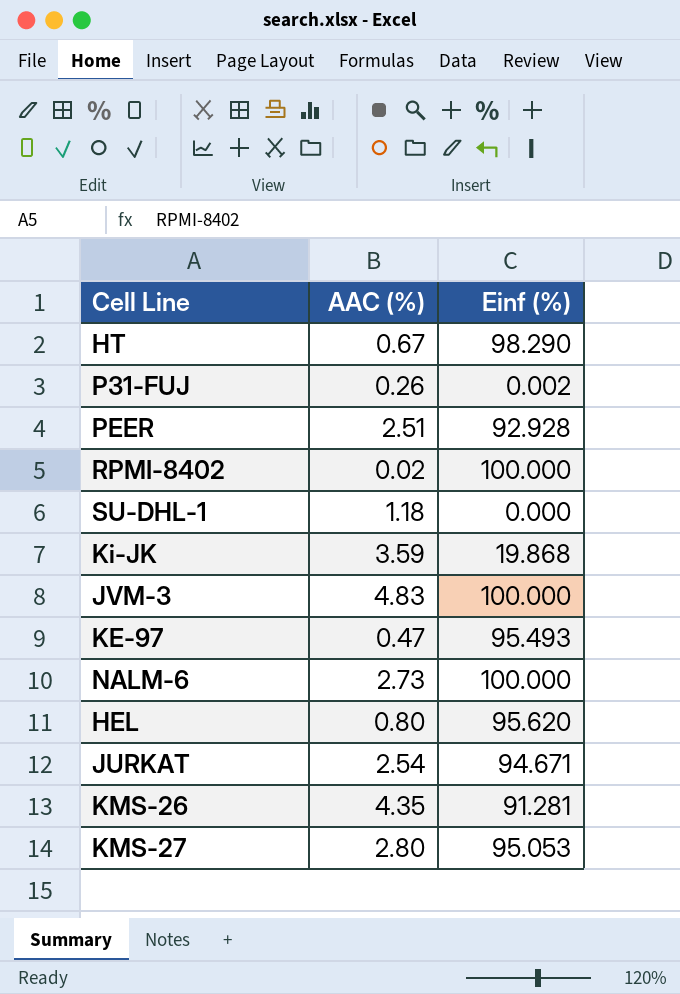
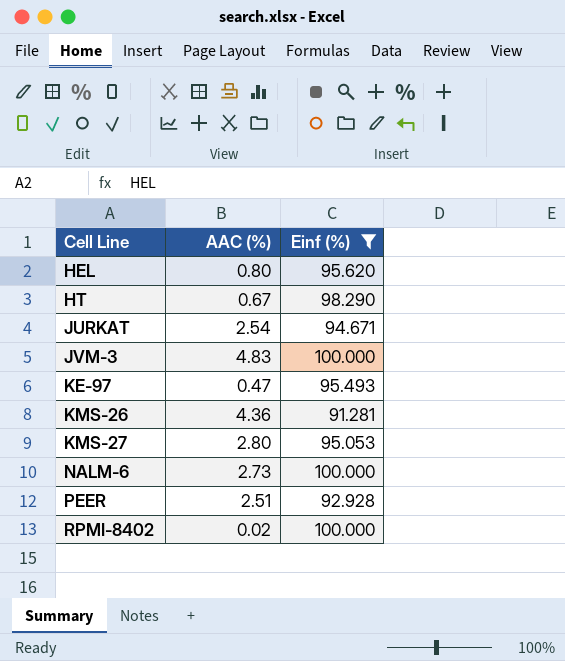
filter: none -> Einf (%) >= 91.281
row order: none -> Cell Line ascending
KMS-26 | AAC (%): 4.35 -> 4.36

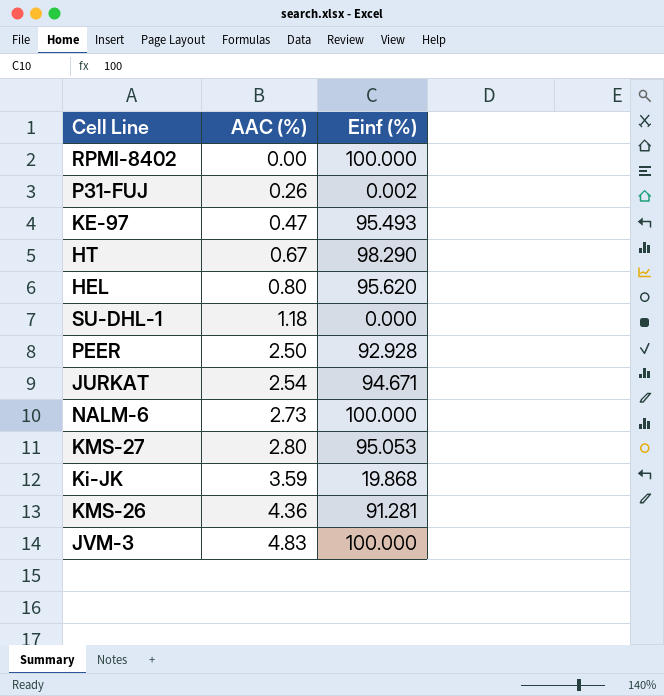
filter: Einf (%) >= 91.281 -> none
row order: Cell Line ascending -> AAC (%) ascending
RPMI-8402 | AAC (%): 0.02 -> 0.00
PEER | AAC (%): 2.51 -> 2.50

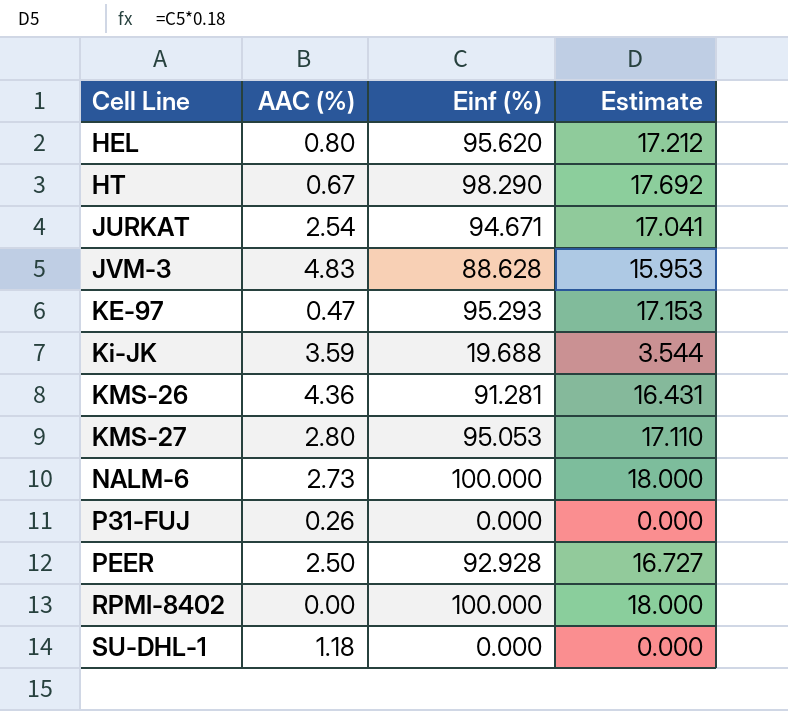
row order: AAC (%) ascending -> Cell Line ascending
column Estimate | formula: none -> [Einf (%)] * 0.18
JVM-3 | Einf (%): 100.000 -> 88.628
KE-97 | Einf (%): 95.493 -> 95.293
Ki-JK | Einf (%): 19.868 -> 19.688
P31-FUJ | Einf (%): 0.002 -> 0.000

